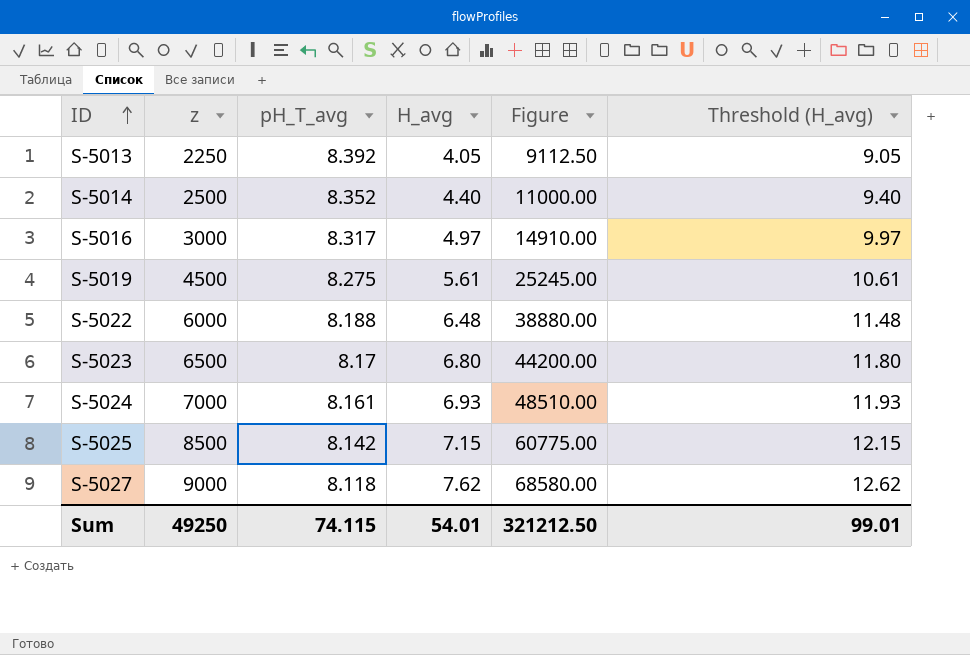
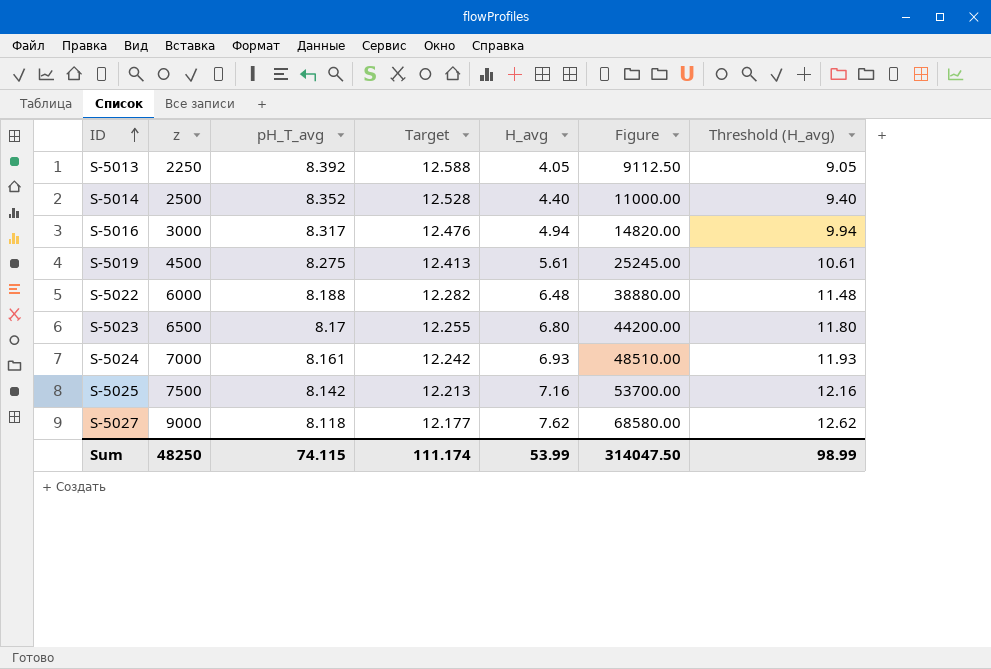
column Target | formula: none -> [pH_T_avg] * 1.5
S-5016 | H_avg: 4.97 -> 4.94
S-5016 | Figure: 14910.00 -> 14820.00
S-5016 | Threshold (H_avg): 9.97 -> 9.94
S-5025 | z: 8500 -> 7500
S-5025 | H_avg: 7.15 -> 7.16
S-5025 | Figure: 60775.00 -> 53700.00
S-5025 | Threshold (H_avg): 12.15 -> 12.16
Sum | z: 49250 -> 48250
Sum | H_avg: 54.01 -> 53.99
Sum | Figure: 321212.50 -> 314047.50
Sum | Threshold (H_avg): 99.01 -> 98.99

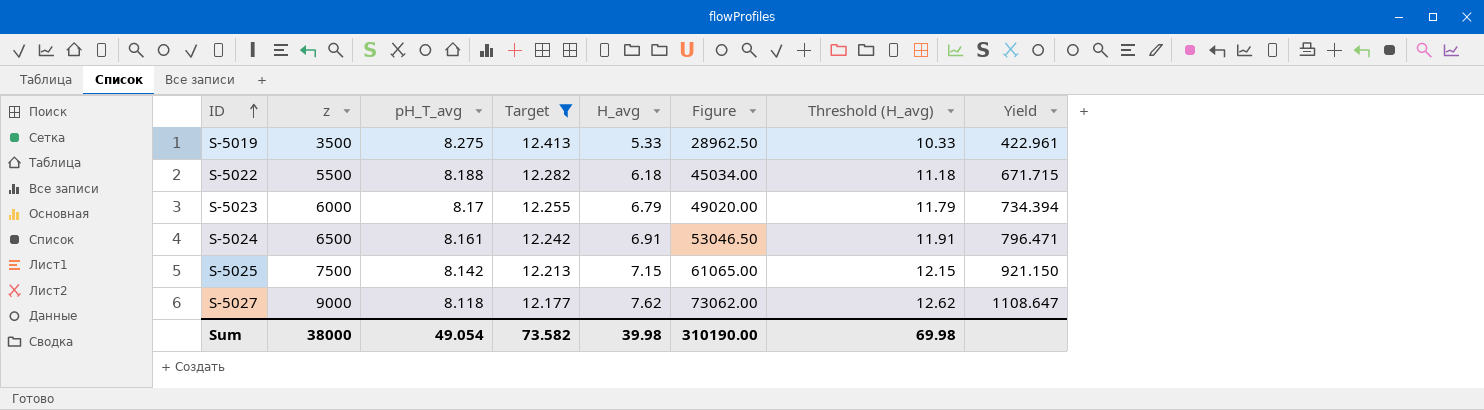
filter: none -> Target <= 12.413
column Figure | formula: [z] * [H_avg] -> [z] * [pH_T_avg]
column Yield | formula: none -> [z] / [pH_T_avg]
S-5019 | z: 4500 -> 3500
S-5019 | H_avg: 5.61 -> 5.33
S-5019 | Threshold (H_avg): 10.61 -> 10.33
S-5022 | z: 6000 -> 5500
S-5022 | H_avg: 6.48 -> 6.18
S-5022 | Threshold (H_avg): 11.48 -> 11.18
S-5023 | z: 6500 -> 6000
S-5023 | H_avg: 6.80 -> 6.79
S-5023 | Threshold (H_avg): 11.80 -> 11.79
S-5024 | z: 7000 -> 6500
S-5024 | H_avg: 6.93 -> 6.91
S-5024 | Threshold (H_avg): 11.93 -> 11.91
S-5025 | H_avg: 7.16 -> 7.15
S-5025 | Threshold (H_avg): 12.16 -> 12.15
Sum | z: 48250 -> 38000
Sum | pH_T_avg: 74.115 -> 49.054
Sum | Target: 111.174 -> 73.582
Sum | H_avg: 53.99 -> 39.98
Sum | Figure: 314047.50 -> 310190.00
Sum | Threshold (H_avg): 98.99 -> 69.98

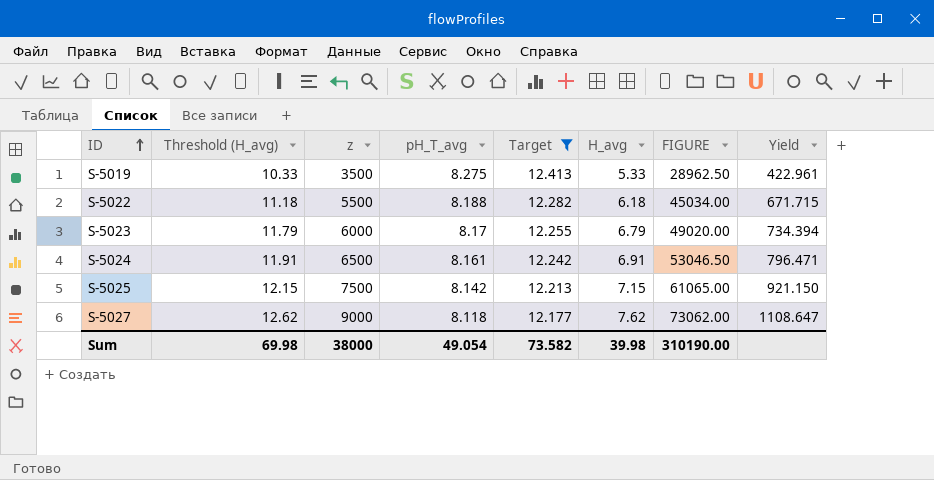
column Threshold (H_avg) | position: 7 -> 2
column name: Figure -> FIGURE

